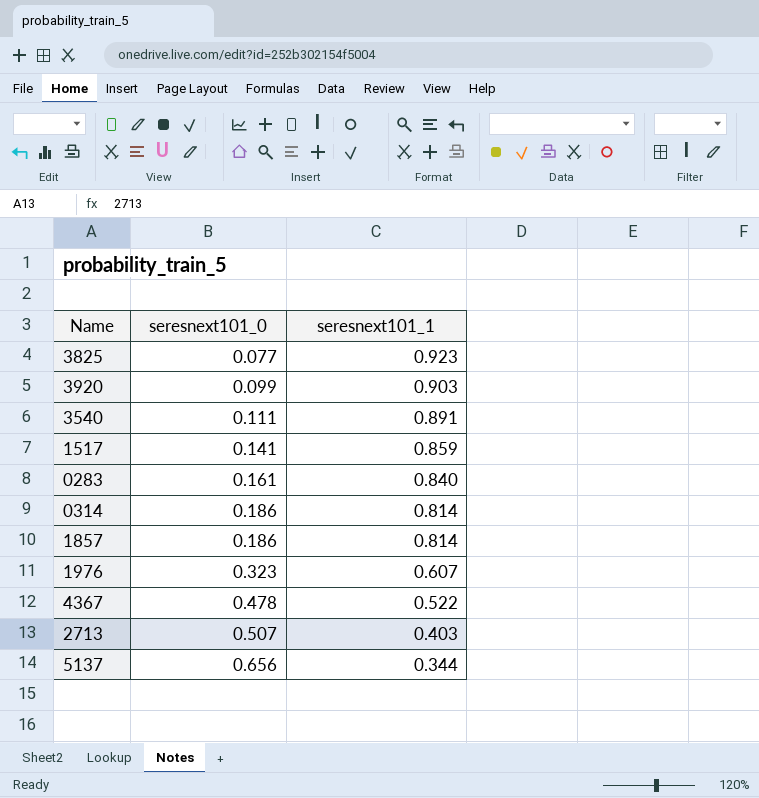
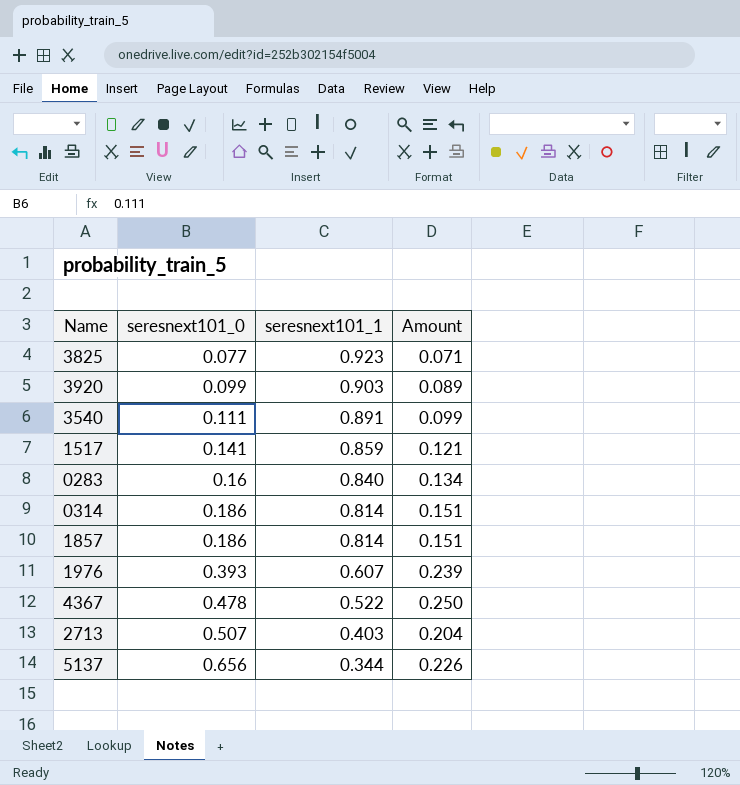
column Amount | formula: none -> [seresnext101_0] * [seresnext101_1]
0283 | seresnext101_0: 0.161 -> 0.16
1976 | seresnext101_0: 0.323 -> 0.393

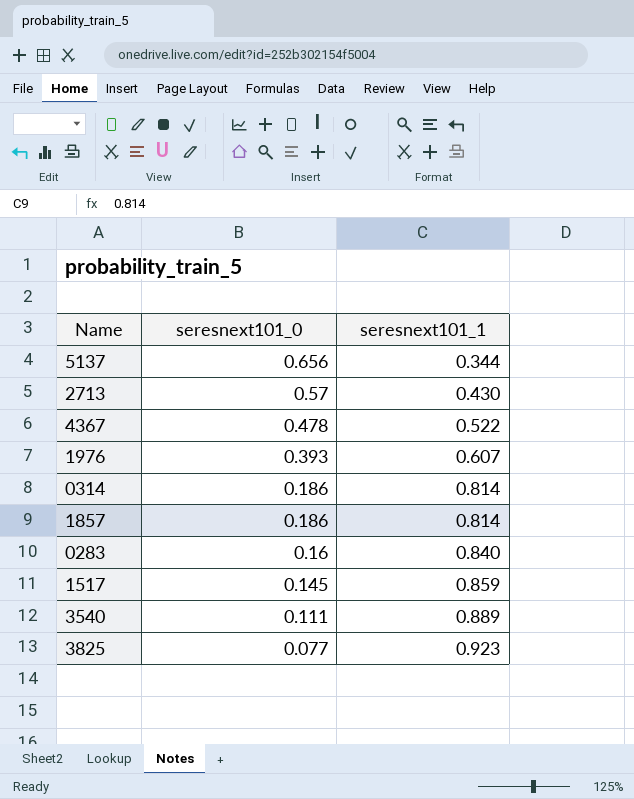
row order: seresnext101_0 ascending -> seresnext101_0 descending
column Amount | formula: [seresnext101_0] * [seresnext101_1] -> none
row 3920: 0.099 | 0.903 | 0.089 -> none
2713 | seresnext101_0: 0.507 -> 0.57
2713 | seresnext101_1: 0.403 -> 0.430
1517 | seresnext101_0: 0.141 -> 0.145
3540 | seresnext101_1: 0.891 -> 0.889

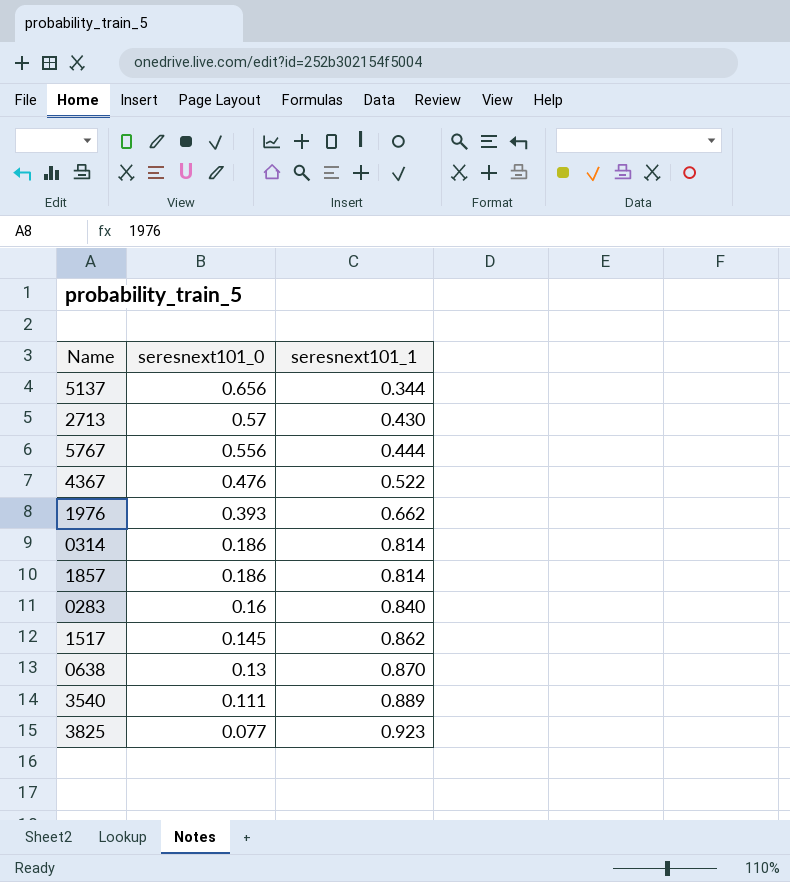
row 5767: none -> 0.556 | 0.444
4367 | seresnext101_0: 0.478 -> 0.476
1976 | seresnext101_1: 0.607 -> 0.662
1517 | seresnext101_1: 0.859 -> 0.862
row 0638: none -> 0.13 | 0.870

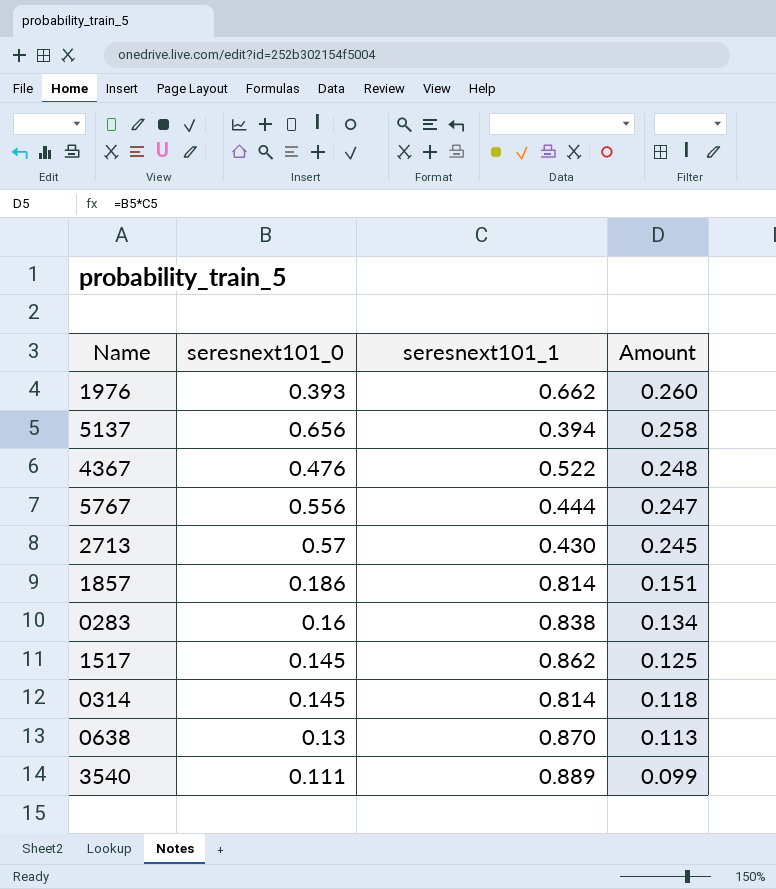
row order: seresnext101_0 descending -> Amount descending
column Amount | formula: none -> [seresnext101_0] * [seresnext101_1]
row 3825: 0.077 | 0.923 -> none
5137 | seresnext101_1: 0.344 -> 0.394
0283 | seresnext101_1: 0.840 -> 0.838
0314 | seresnext101_0: 0.186 -> 0.145

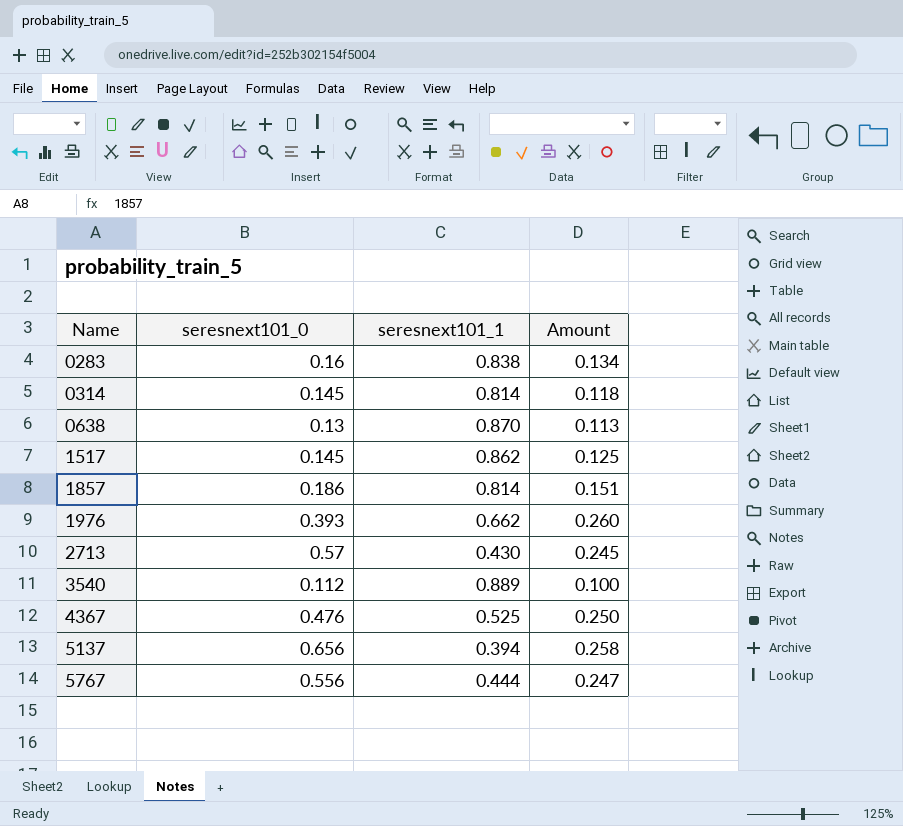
row order: Amount descending -> Name ascending
3540 | seresnext101_0: 0.111 -> 0.112
3540 | Amount: 0.099 -> 0.100
4367 | seresnext101_1: 0.522 -> 0.525
4367 | Amount: 0.248 -> 0.250

